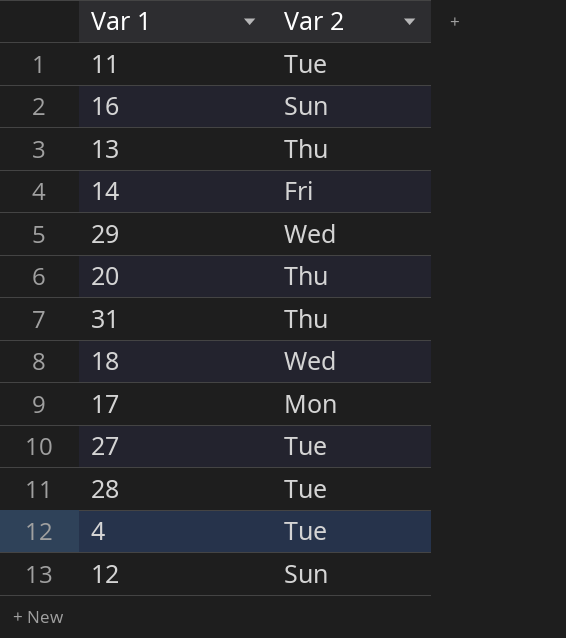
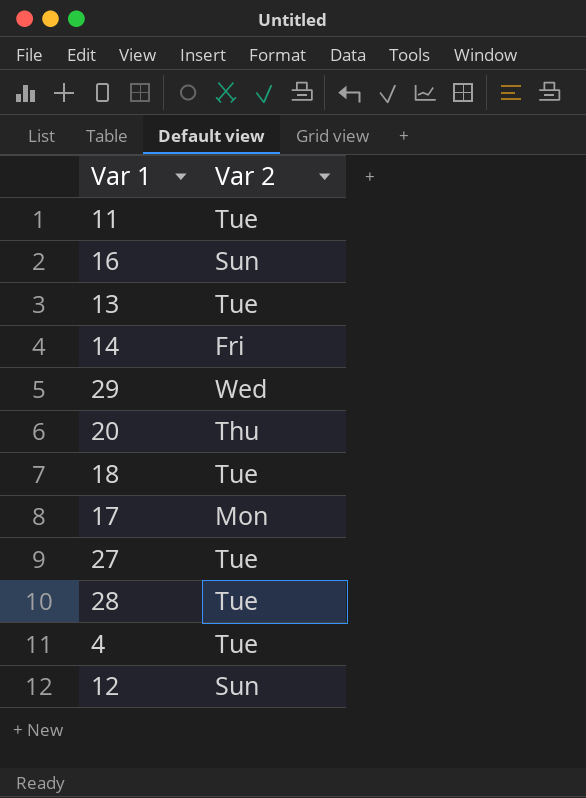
row 31: Thu -> none
13 | Var 2: Thu -> Tue
18 | Var 2: Wed -> Tue

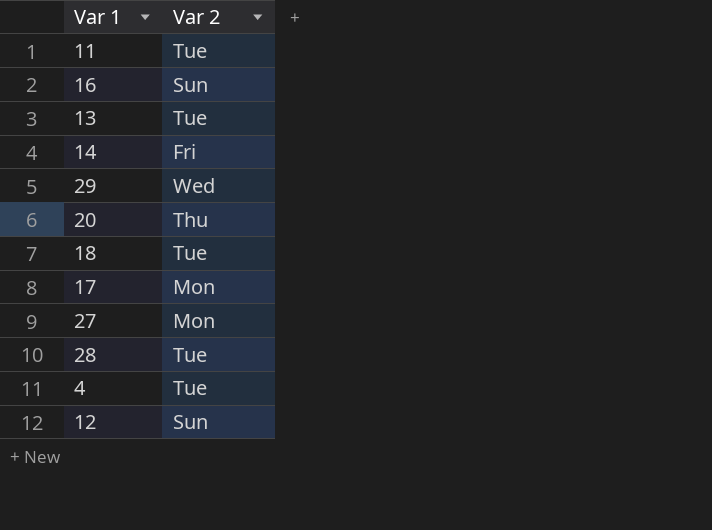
27 | Var 2: Tue -> Mon

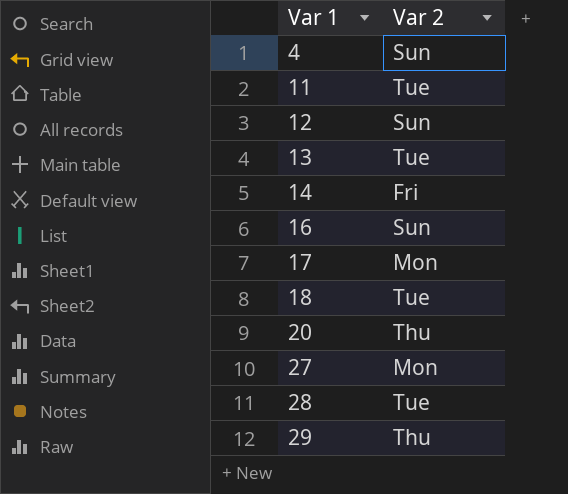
row order: none -> Var 1 ascending
4 | Var 2: Tue -> Sun
29 | Var 2: Wed -> Thu

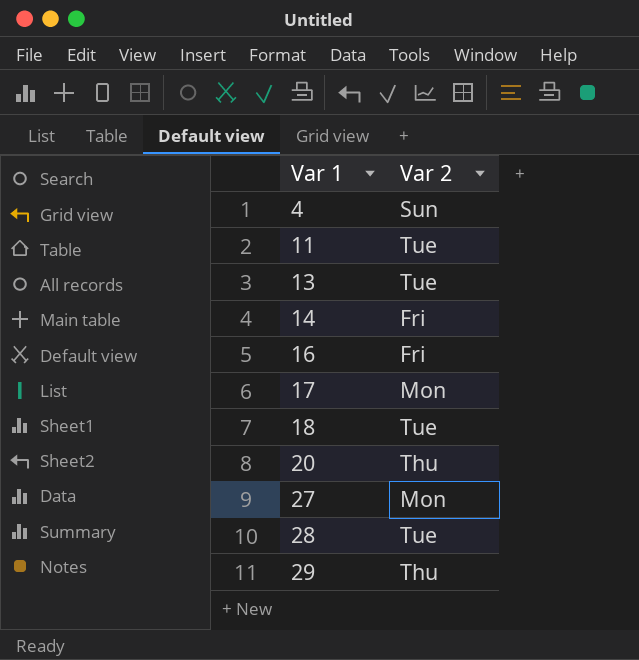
row 12: Sun -> none
16 | Var 2: Sun -> Fri

